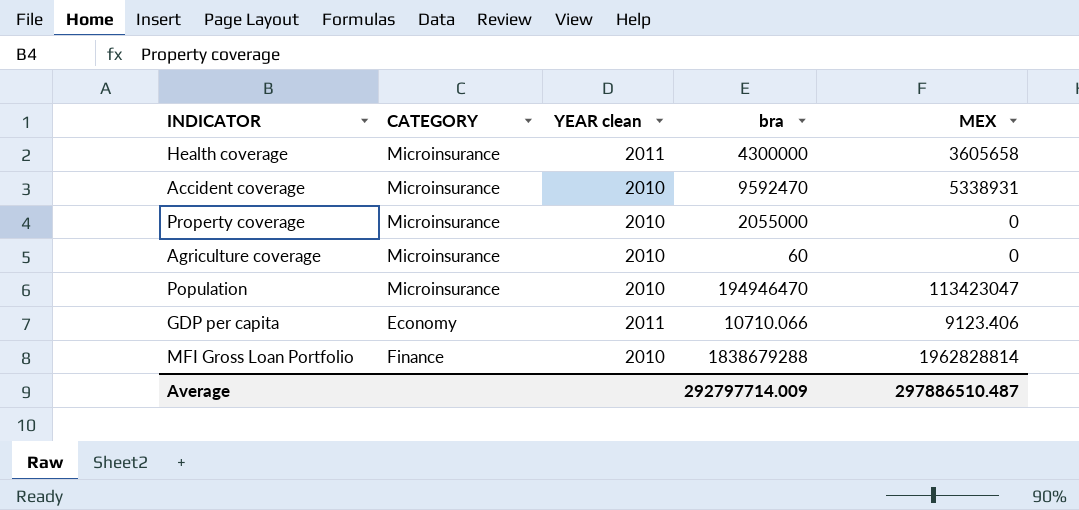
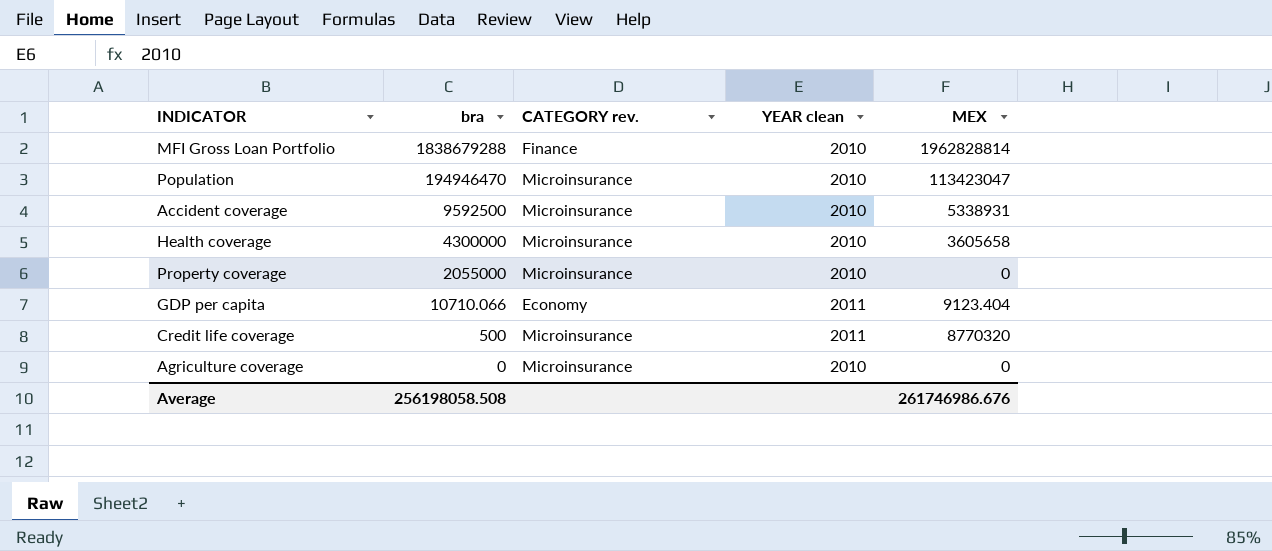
row order: none -> bra descending
column bra | position: 4 -> 2
column name: CATEGORY -> CATEGORY rev.
Accident coverage | bra: 9592470 -> 9592500
Health coverage | YEAR clean: 2011 -> 2010
GDP per capita | MEX: 9123.406 -> 9123.404
row Credit life coverage: none -> 500 | Microinsurance | 2011 | 8770320
Agriculture coverage | bra: 60 -> 0
Average | bra: 292797714.009 -> 256198058.508
Average | MEX: 297886510.487 -> 261746986.676

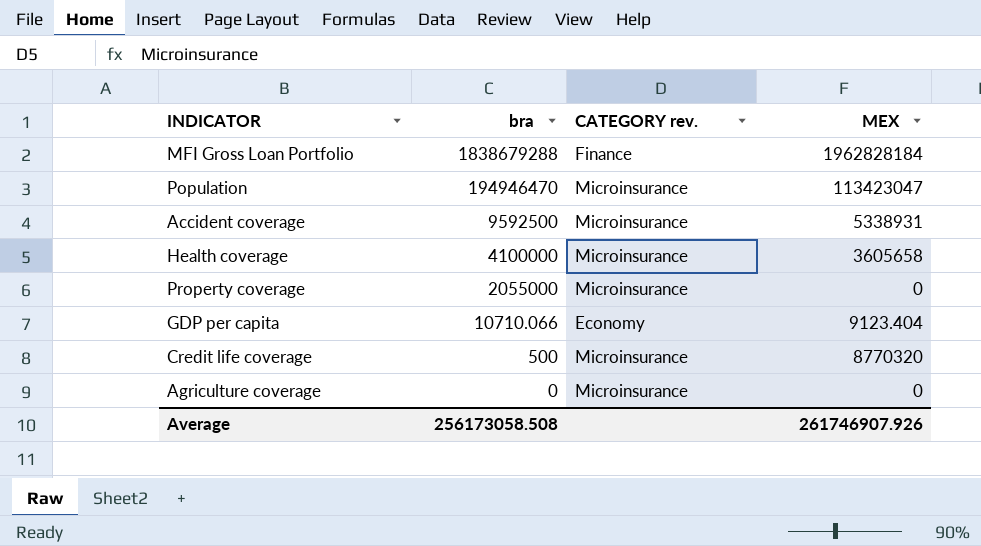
column YEAR clean | position: 4 -> none
MFI Gross Loan Portfolio | MEX: 1962828814 -> 1962828184
Health coverage | bra: 4300000 -> 4100000
Average | bra: 256198058.508 -> 256173058.508
Average | MEX: 261746986.676 -> 261746907.926

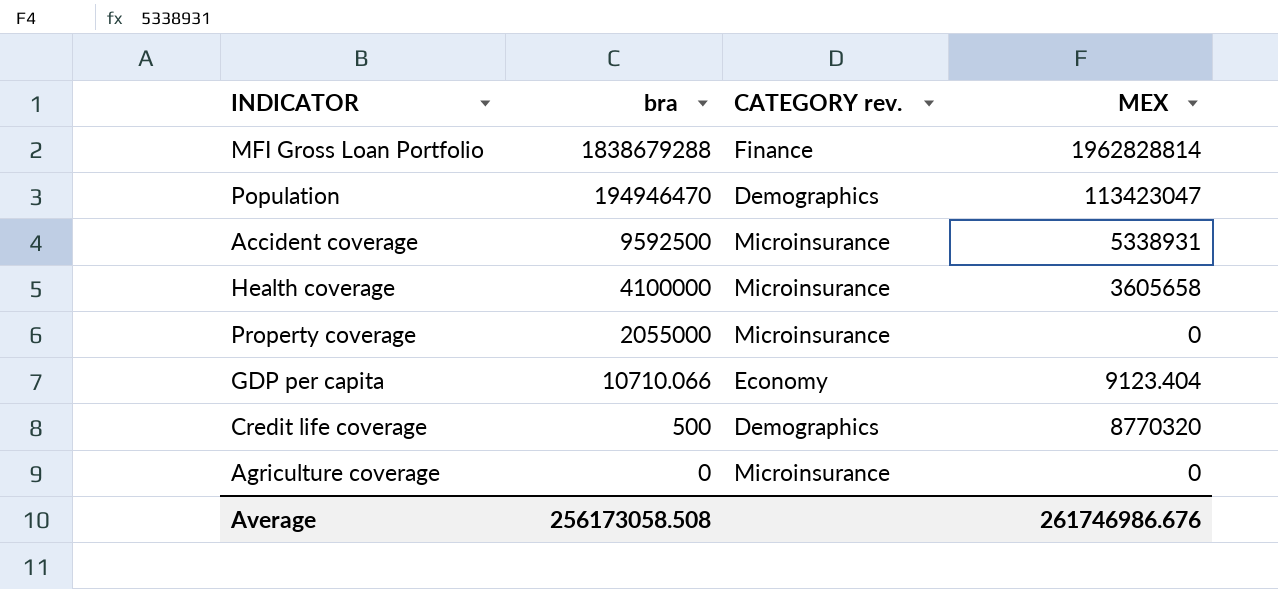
MFI Gross Loan Portfolio | MEX: 1962828184 -> 1962828814
Population | CATEGORY rev.: Microinsurance -> Demographics
Credit life coverage | CATEGORY rev.: Microinsurance -> Demographics
Average | MEX: 261746907.926 -> 261746986.676

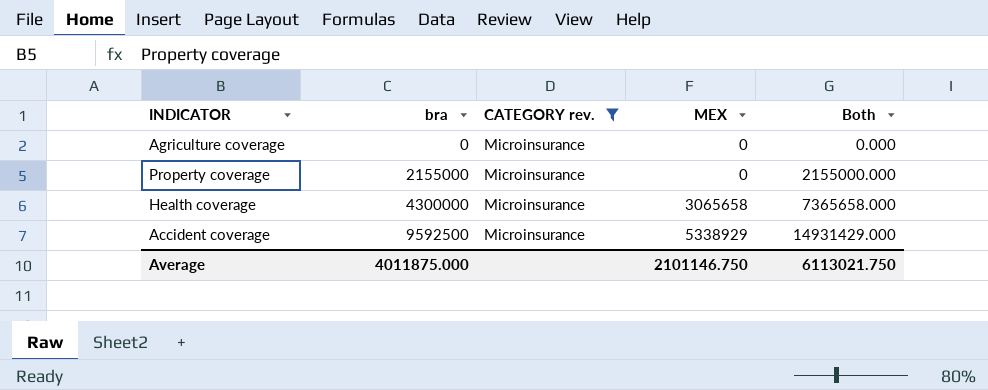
filter: none -> CATEGORY rev. = Microinsurance
row order: bra descending -> bra ascending
column Both | formula: none -> [bra] + [MEX]
Property coverage | bra: 2055000 -> 2155000
Health coverage | bra: 4100000 -> 4300000
Health coverage | MEX: 3605658 -> 3065658
Accident coverage | MEX: 5338931 -> 5338929
Average | bra: 256173058.508 -> 4011875.000
Average | MEX: 261746986.676 -> 2101146.750

